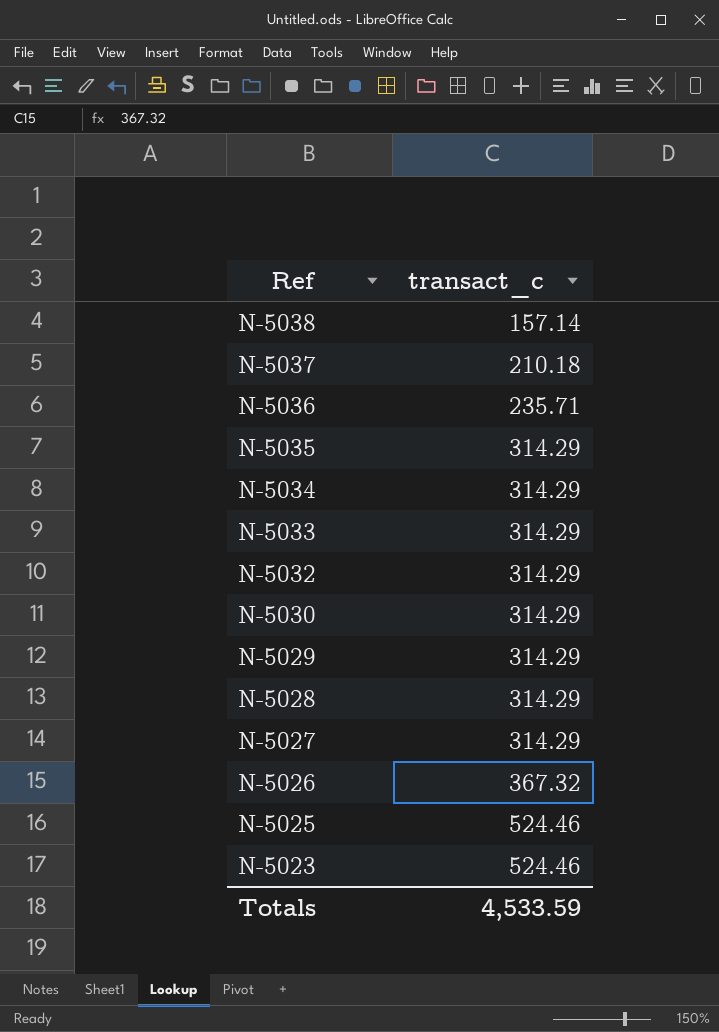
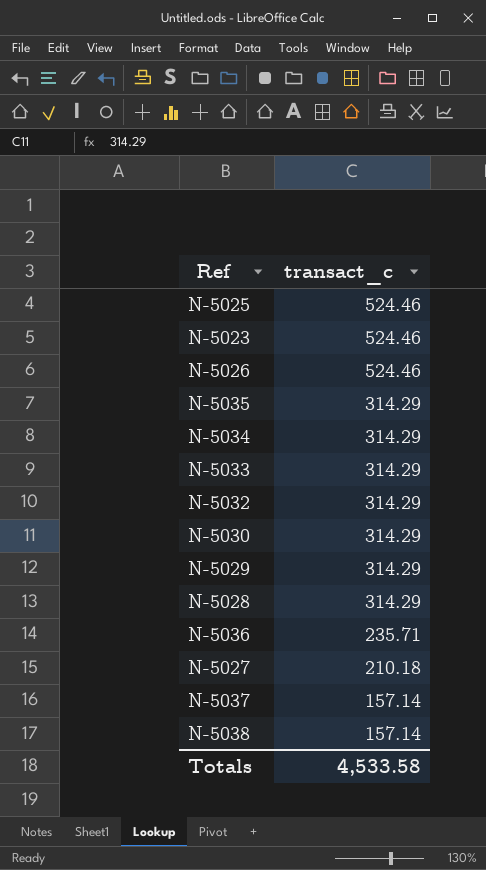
row order: Ref descending -> transact_c descending
N-5026 | transact_c: 367.32 -> 524.46
N-5027 | transact_c: 314.29 -> 210.18
N-5037 | transact_c: 210.18 -> 157.14
Totals | transact_c: 4,533.59 -> 4,533.58

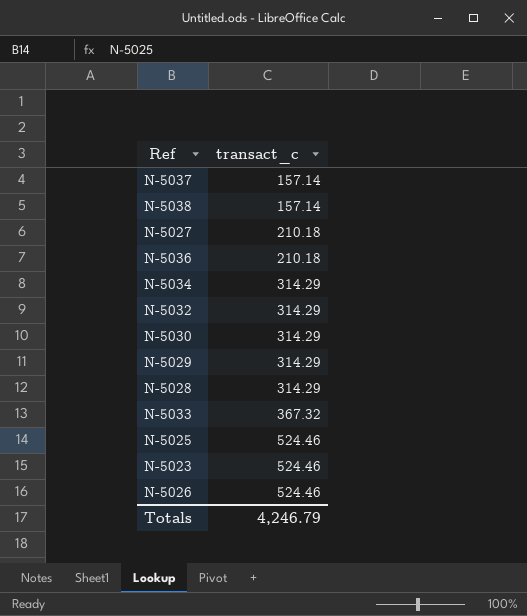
row order: transact_c descending -> transact_c ascending
row N-5035: 314.29 -> none
N-5036 | transact_c: 235.71 -> 210.18
N-5033 | transact_c: 314.29 -> 367.32
Totals | transact_c: 4,533.58 -> 4,246.79

